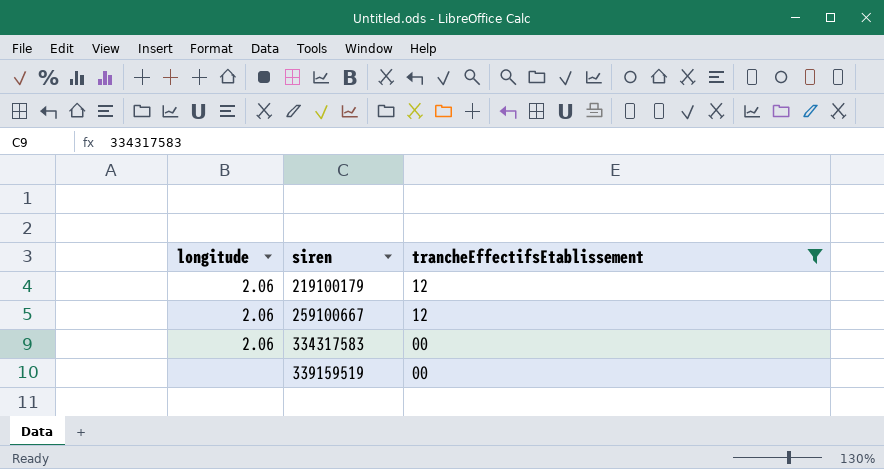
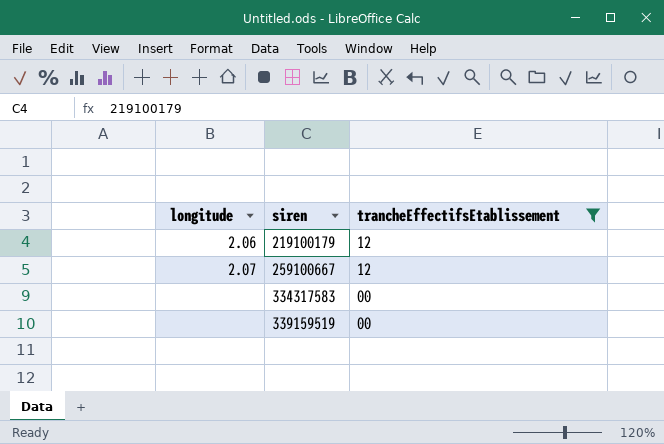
259100667 | longitude: 2.06 -> 2.07
334317583 | longitude: 2.06 -> none

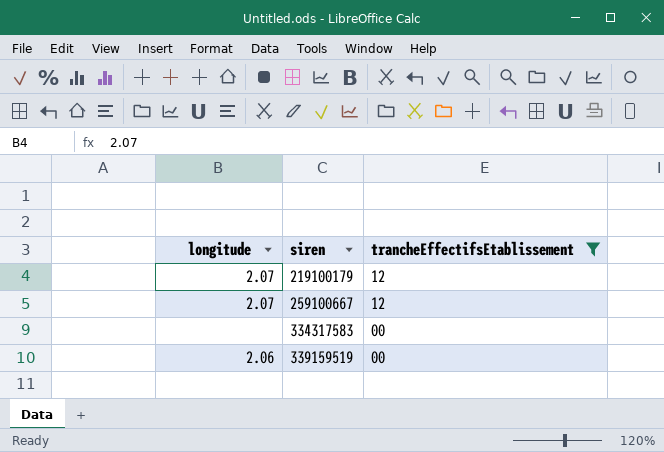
219100179 | longitude: 2.06 -> 2.07
339159519 | longitude: none -> 2.06

